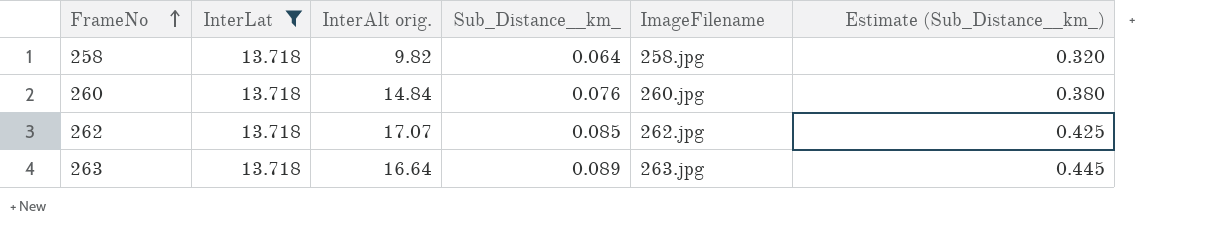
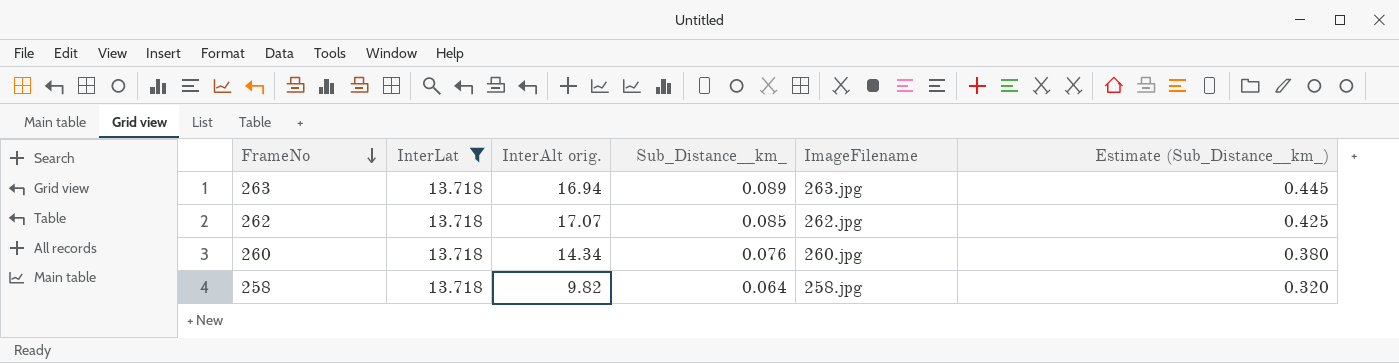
row order: FrameNo ascending -> FrameNo descending
263 | InterAlt orig.: 16.64 -> 16.94
260 | InterAlt orig.: 14.84 -> 14.34

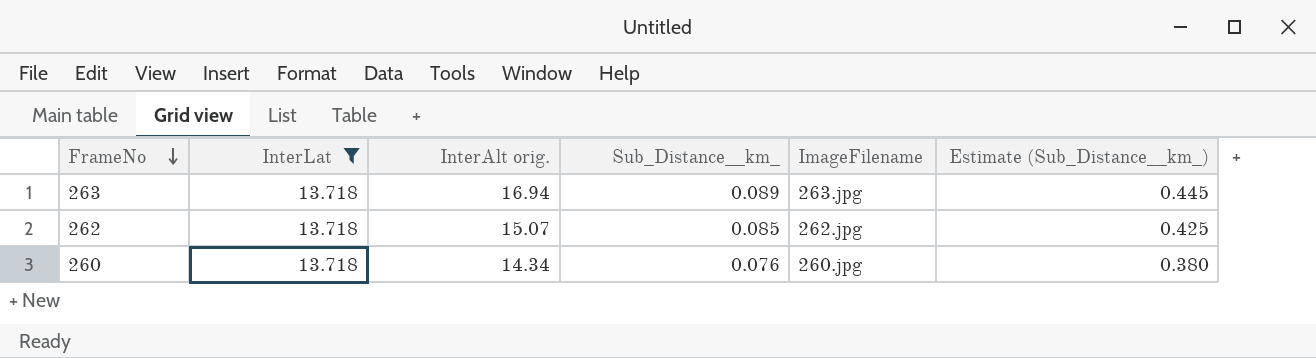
row 258: 13.718 | 9.82 | 0.064 | 258.jpg | 0.320 -> none
262 | InterAlt orig.: 17.07 -> 15.07

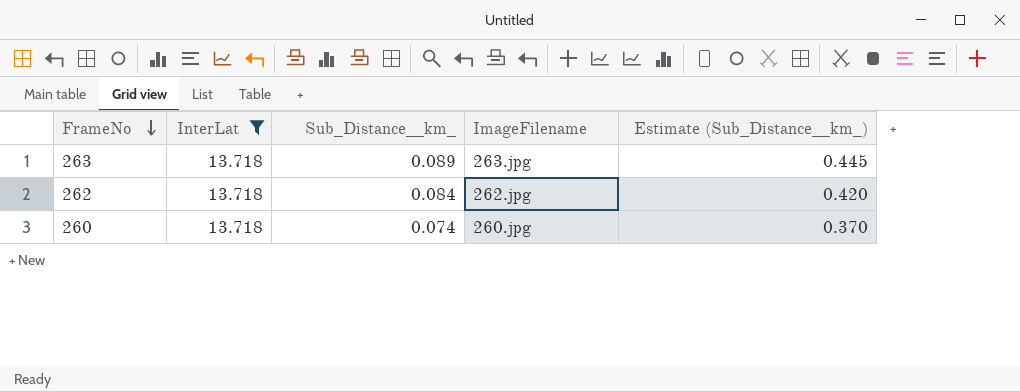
column InterAlt orig. | position: 3 -> none
262 | Sub_Distance__km_: 0.085 -> 0.084
262 | Estimate (Sub_Distance__km_): 0.425 -> 0.420
260 | Sub_Distance__km_: 0.076 -> 0.074
260 | Estimate (Sub_Distance__km_): 0.380 -> 0.370

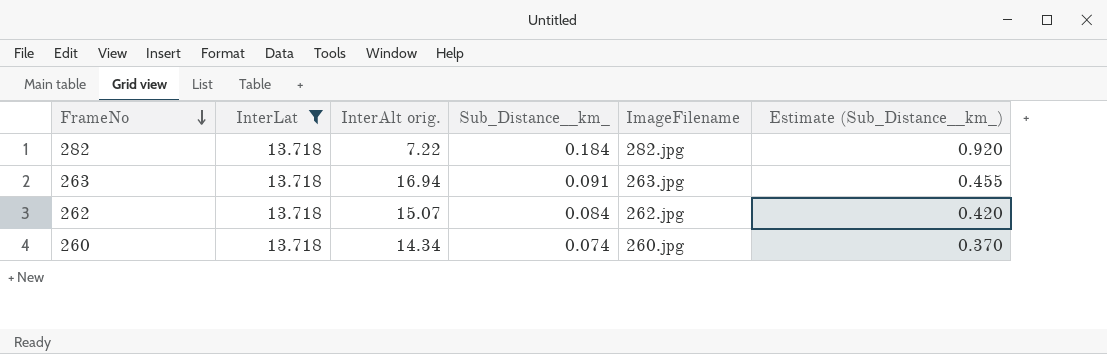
column InterAlt orig. | position: none -> 3
row 282: none -> 13.718 | 7.22 | 0.184 | 282.jpg | 0.920
263 | Sub_Distance__km_: 0.089 -> 0.091
263 | Estimate (Sub_Distance__km_): 0.445 -> 0.455

